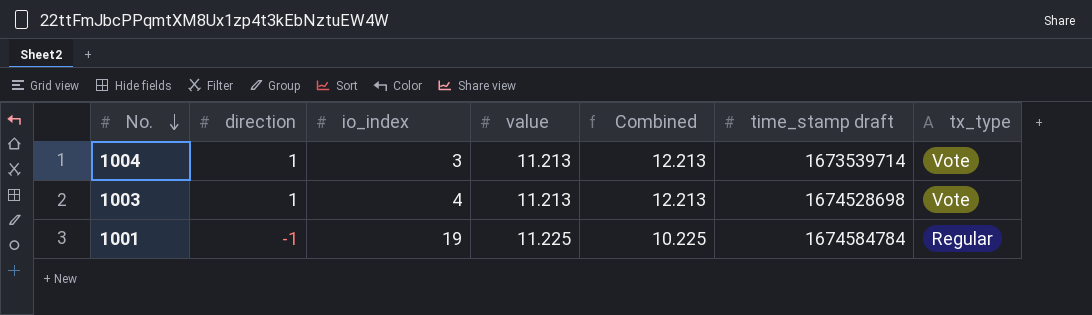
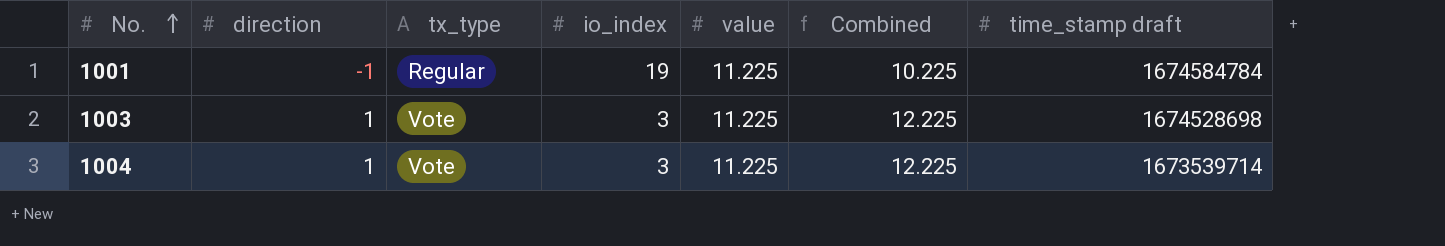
row order: No. descending -> No. ascending
column tx_type | position: 7 -> 3
1003 | io_index: 4 -> 3
1003 | value: 11.213 -> 11.225
1003 | Combined: 12.213 -> 12.225
1004 | value: 11.213 -> 11.225
1004 | Combined: 12.213 -> 12.225

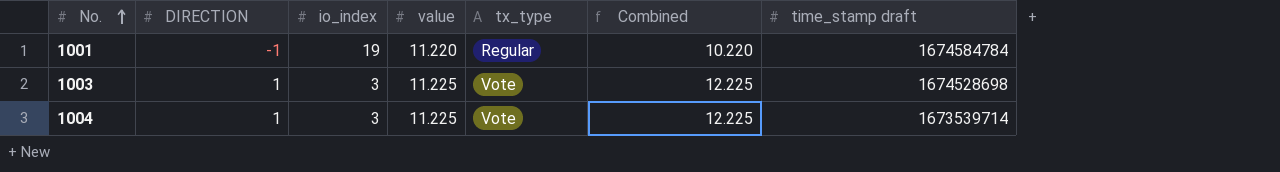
column name: direction -> DIRECTION
column tx_type | position: 3 -> 5
1001 | value: 11.225 -> 11.220
1001 | Combined: 10.225 -> 10.220

